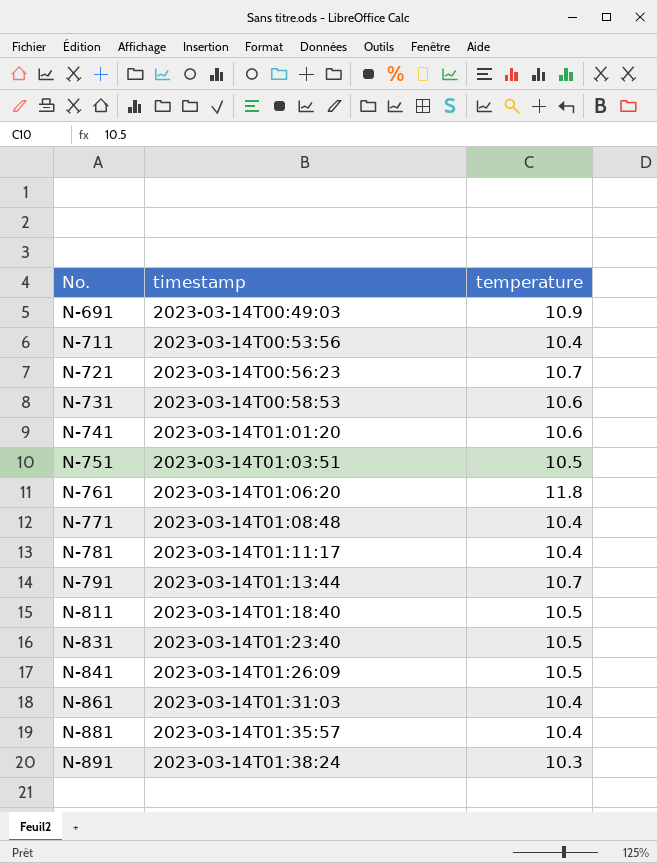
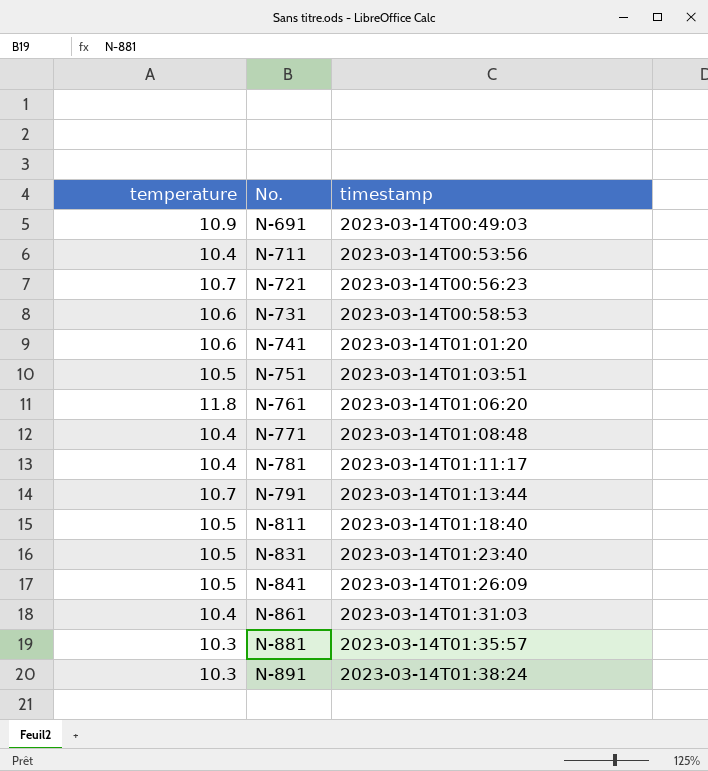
column temperature | position: 3 -> 1
N-881 | temperature: 10.4 -> 10.3

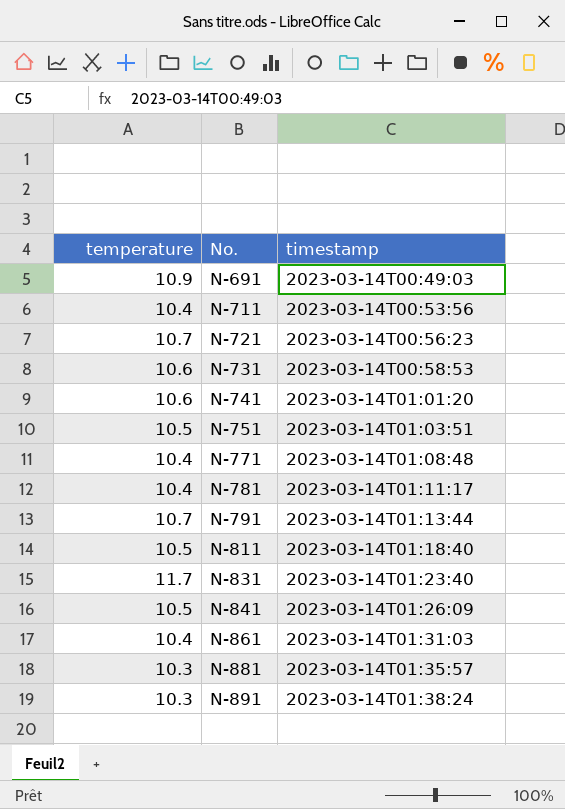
row N-761: 11.8 | 2023-03-14T01:06:20 -> none
N-831 | temperature: 10.5 -> 11.7

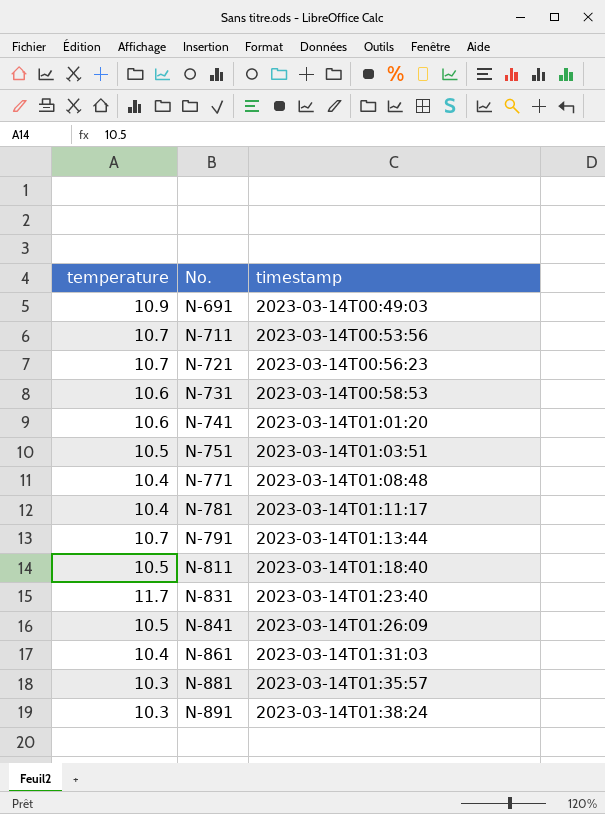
N-711 | temperature: 10.4 -> 10.7

